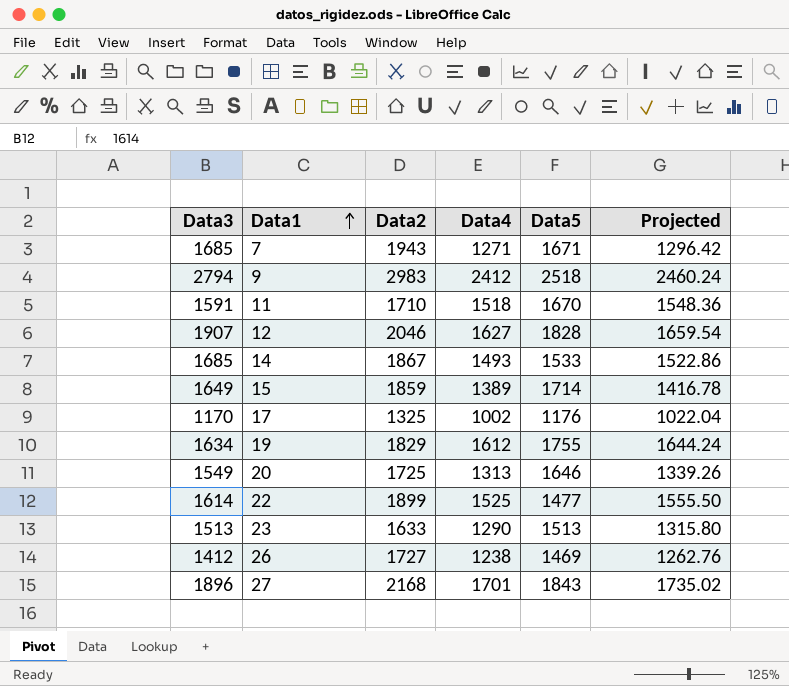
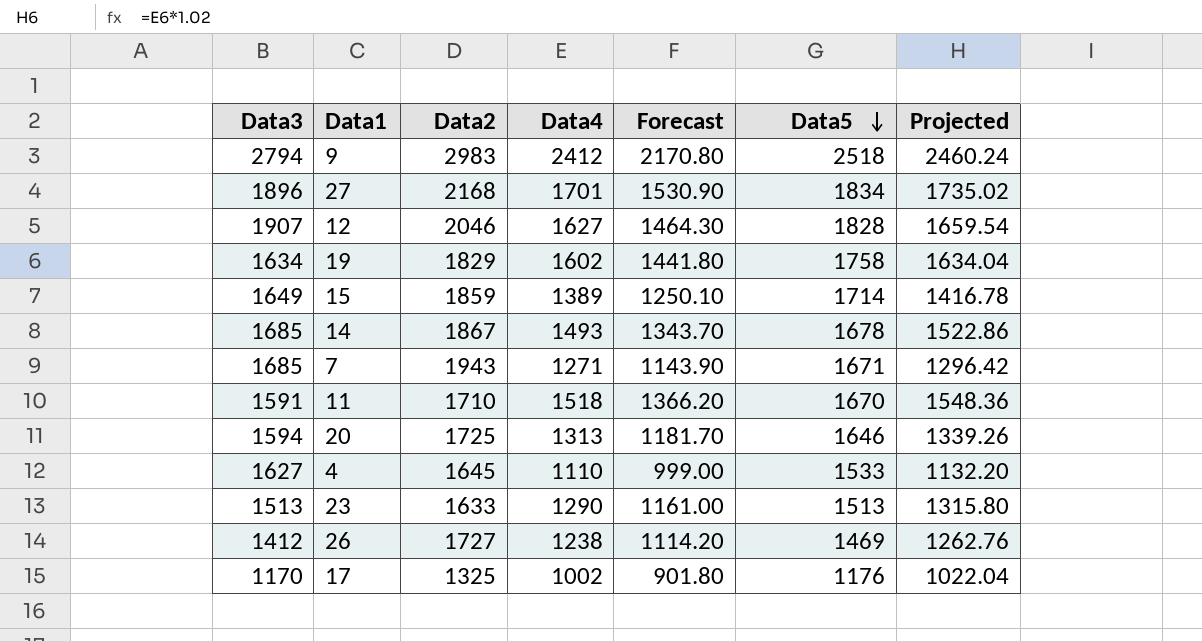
row order: Data1 ascending -> Data5 descending
column Forecast | formula: none -> [Data4] * 0.9
row 22: 1614 | 1899 | 1525 | 1477 | 1555.50 -> none
27 | Data5: 1843 -> 1834
19 | Data4: 1612 -> 1602
19 | Data5: 1755 -> 1758
19 | Projected: 1644.24 -> 1634.04
14 | Data5: 1533 -> 1678
20 | Data3: 1549 -> 1594
row 4: none -> 1627 | 1645 | 1110 | 999.00 | 1533 | 1132.20

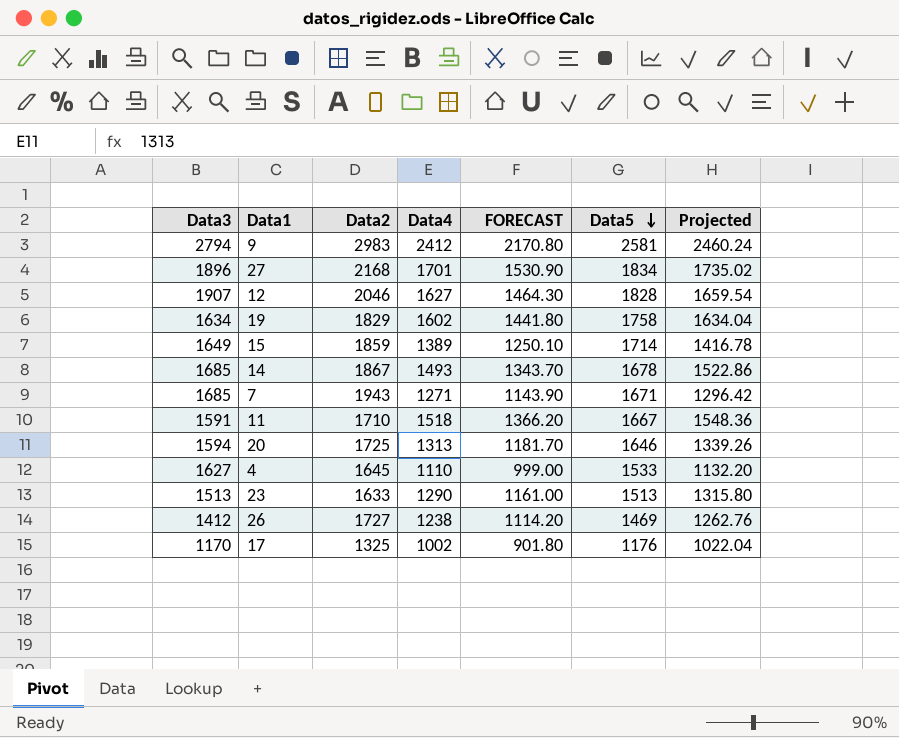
column name: Forecast -> FORECAST
9 | Data5: 2518 -> 2581
11 | Data5: 1670 -> 1667

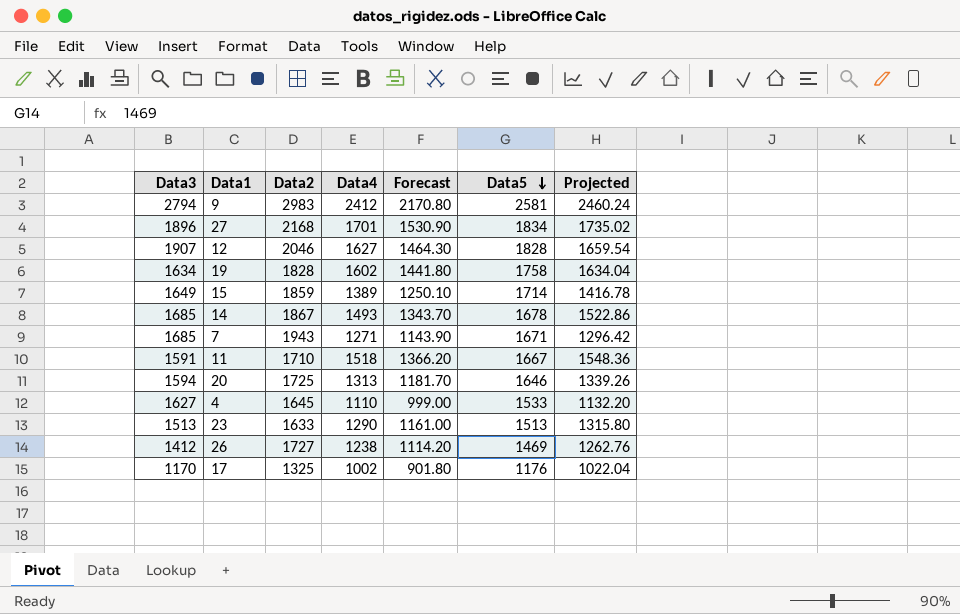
column name: FORECAST -> Forecast
19 | Data2: 1829 -> 1828

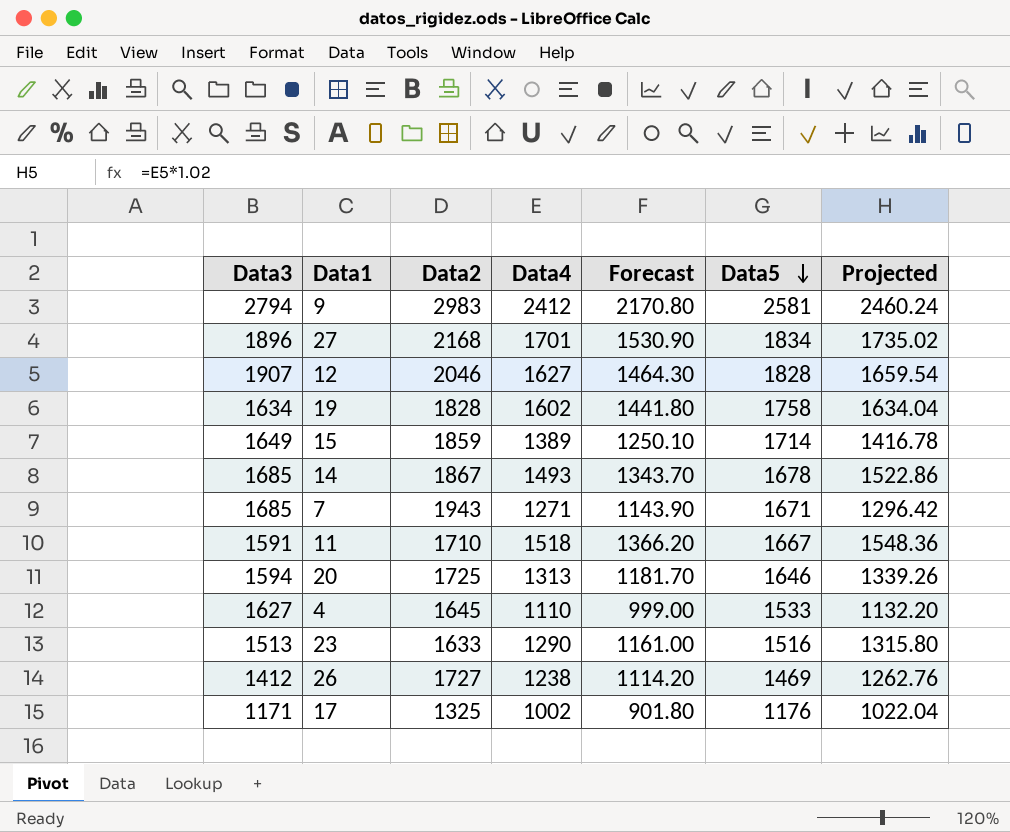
23 | Data5: 1513 -> 1516
17 | Data3: 1170 -> 1171

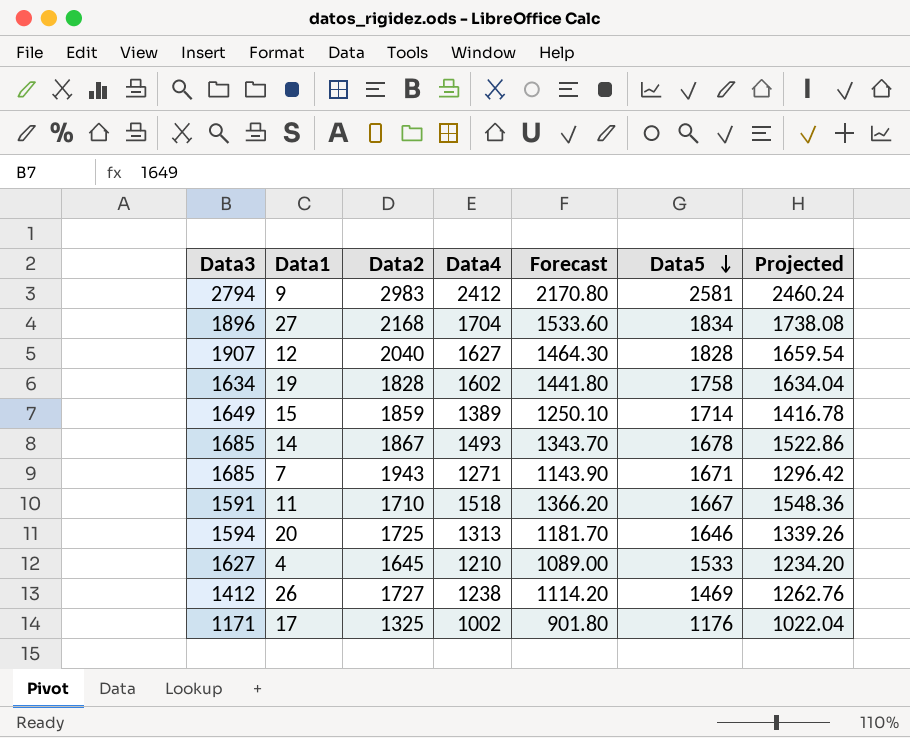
row 23: 1513 | 1633 | 1290 | 1161.00 | 1516 | 1315.80 -> none
27 | Data4: 1701 -> 1704
27 | Forecast: 1530.90 -> 1533.60
27 | Projected: 1735.02 -> 1738.08
12 | Data2: 2046 -> 2040
4 | Data4: 1110 -> 1210
4 | Forecast: 999.00 -> 1089.00
4 | Projected: 1132.20 -> 1234.20

